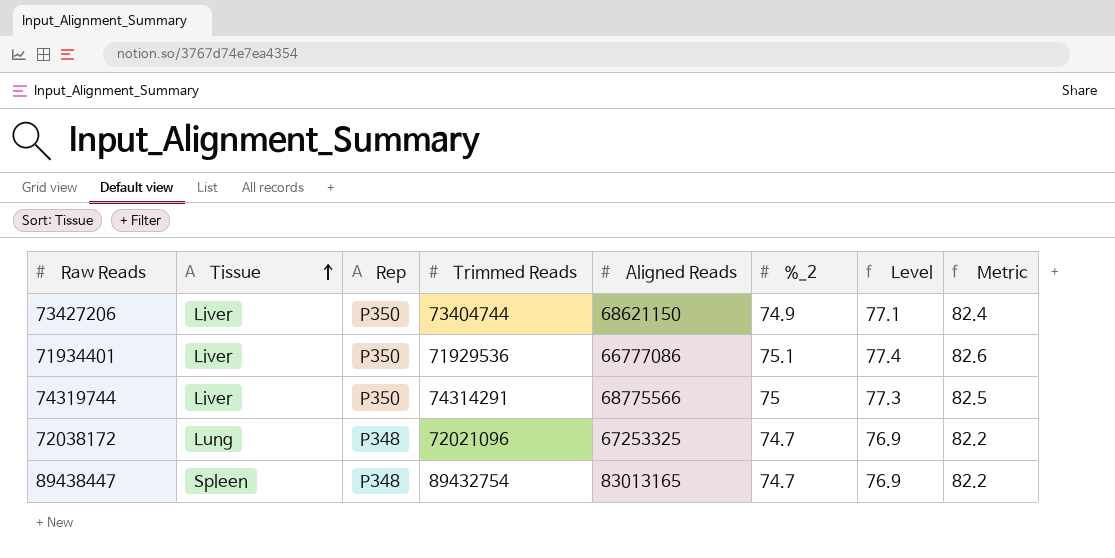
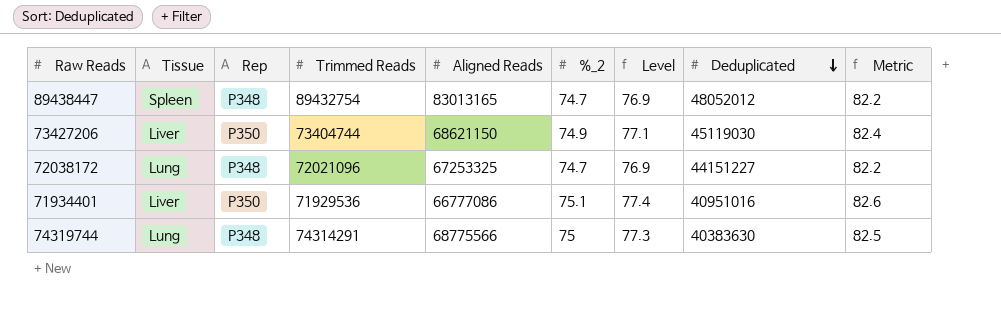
row order: Tissue ascending -> Deduplicated descending
column Deduplicated | position: none -> 8
74319744 | Tissue: Liver -> Lung
74319744 | Rep: P350 -> P348

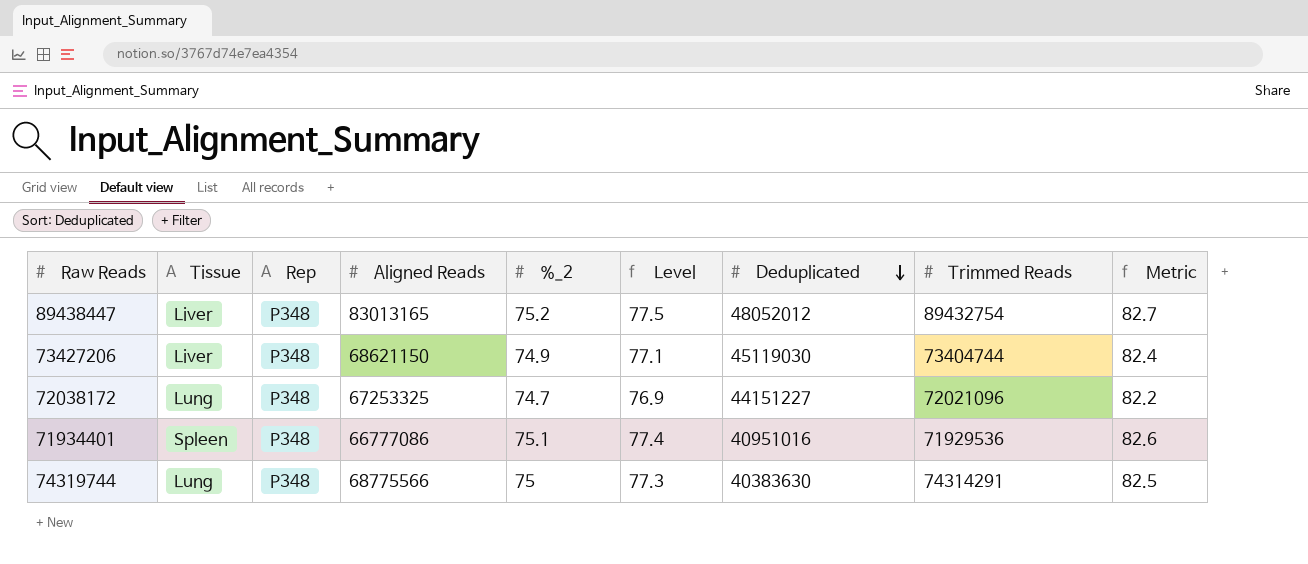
column Trimmed Reads | position: 4 -> 8
89438447 | Tissue: Spleen -> Liver
89438447 | %_2: 74.7 -> 75.2
89438447 | Level: 76.9 -> 77.5
89438447 | Metric: 82.2 -> 82.7
73427206 | Rep: P350 -> P348
71934401 | Tissue: Liver -> Spleen
71934401 | Rep: P350 -> P348

